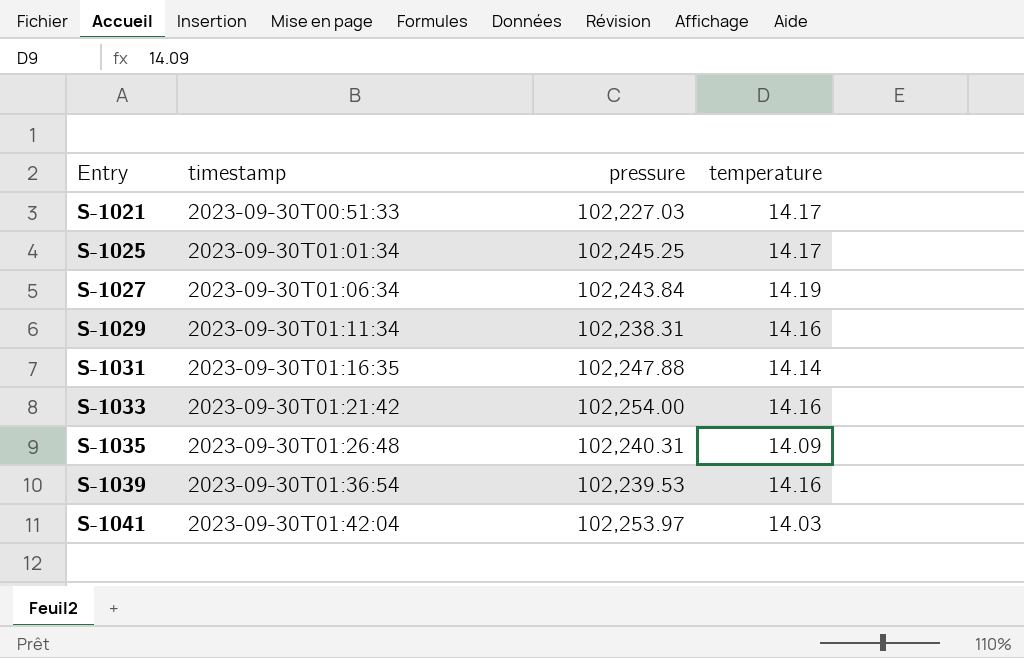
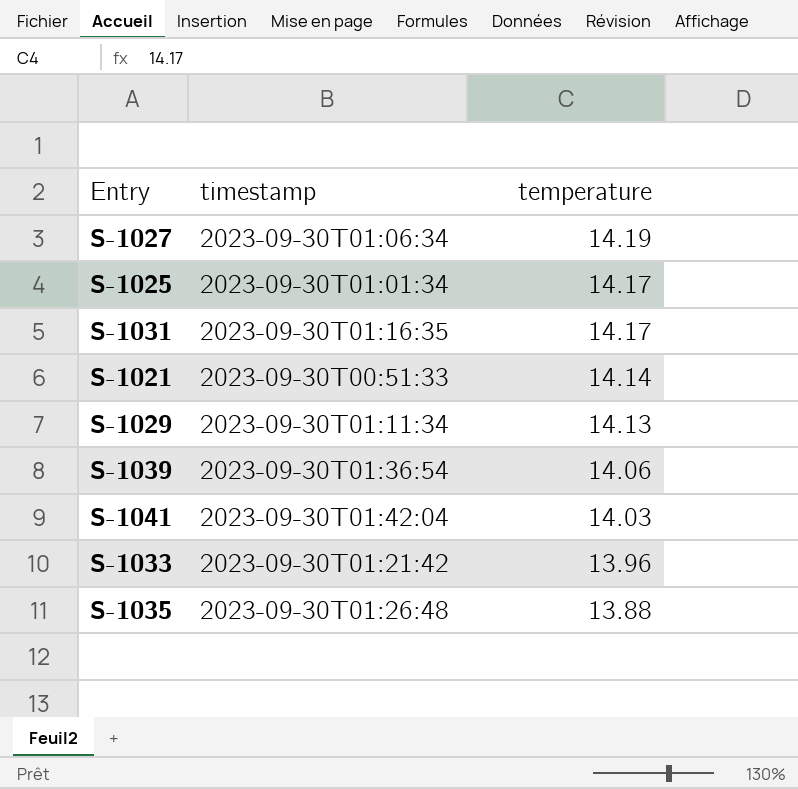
row order: Entry ascending -> temperature descending
column pressure | position: 3 -> none
S-1031 | temperature: 14.14 -> 14.17
S-1021 | temperature: 14.17 -> 14.14
S-1029 | temperature: 14.16 -> 14.13
S-1039 | temperature: 14.16 -> 14.06
S-1033 | temperature: 14.16 -> 13.96
S-1035 | temperature: 14.09 -> 13.88

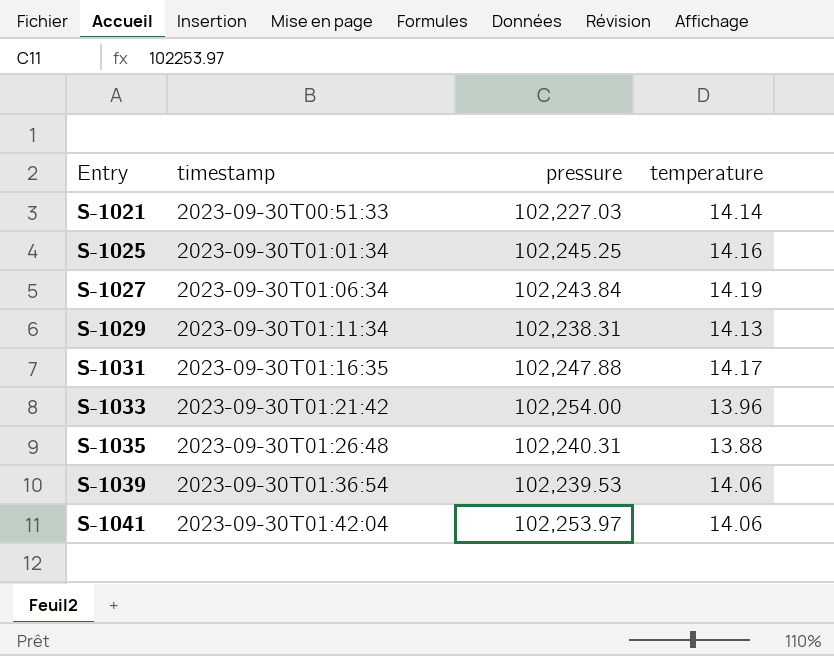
row order: temperature descending -> Entry ascending
column pressure | position: none -> 3
S-1025 | temperature: 14.17 -> 14.16
S-1041 | temperature: 14.03 -> 14.06

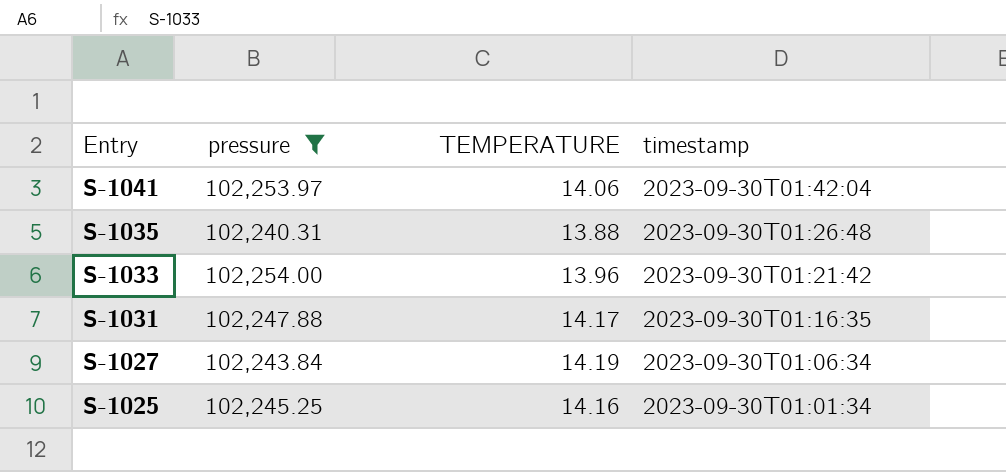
filter: none -> pressure >= 102,240.31
row order: Entry ascending -> Entry descending
column name: temperature -> TEMPERATURE
column timestamp | position: 2 -> 4

